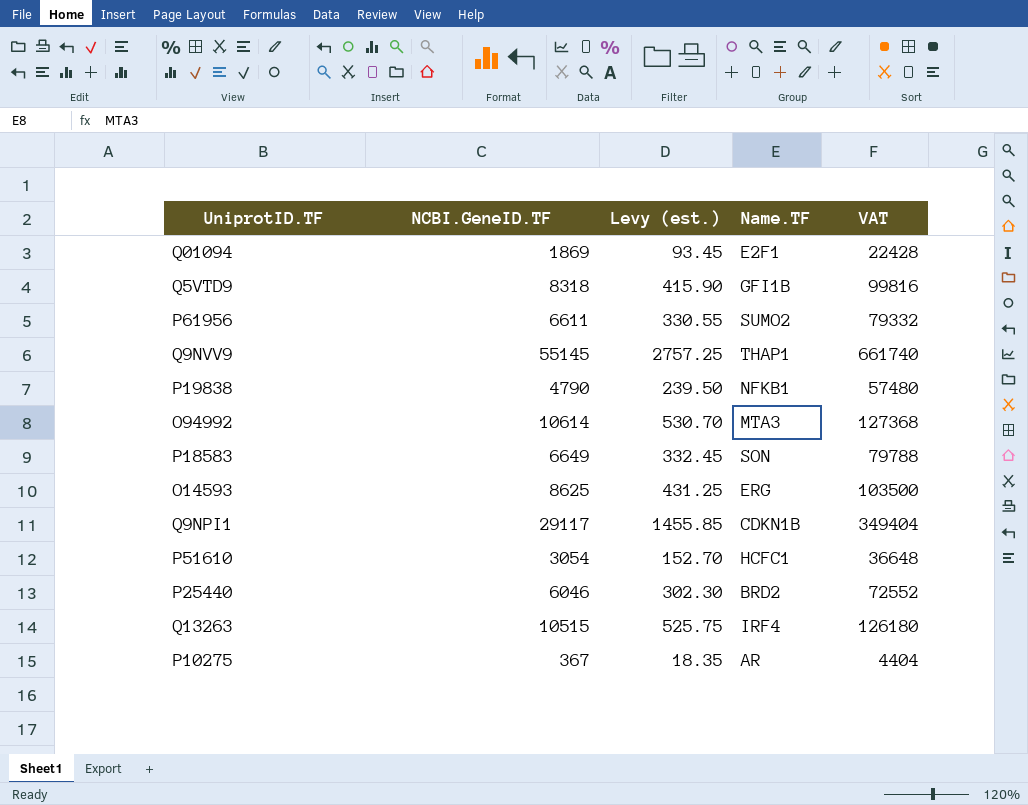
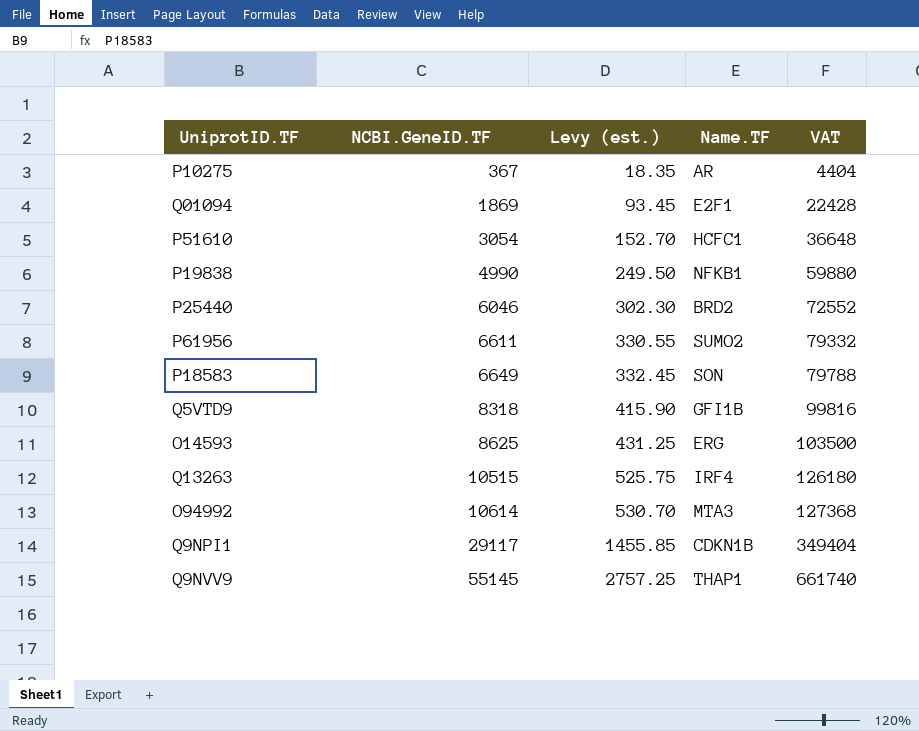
row order: none -> NCBI.GeneID.TF ascending
P19838 | NCBI.GeneID.TF: 4790 -> 4990
P19838 | Levy (est.): 239.50 -> 249.50
P19838 | VAT: 57480 -> 59880

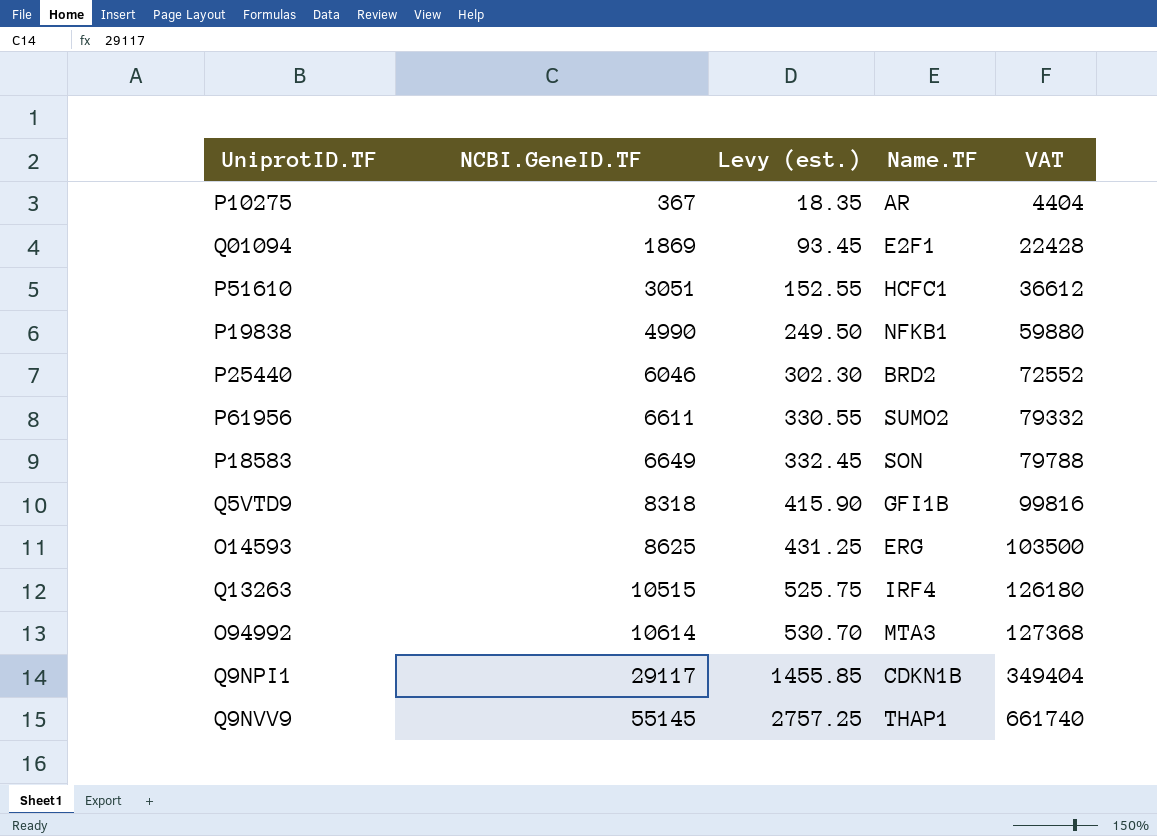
P51610 | NCBI.GeneID.TF: 3054 -> 3051
P51610 | Levy (est.): 152.70 -> 152.55
P51610 | VAT: 36648 -> 36612

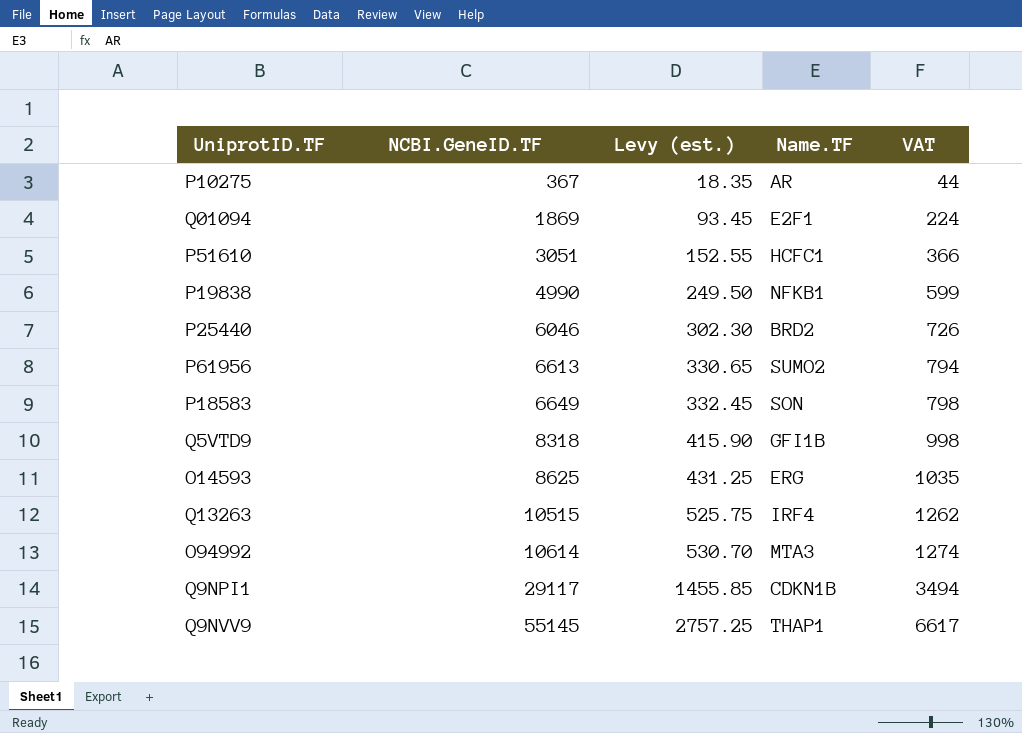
column VAT | formula: [NCBI.GeneID.TF] * 12 -> [NCBI.GeneID.TF] * 0.12
P61956 | NCBI.GeneID.TF: 6611 -> 6613
P61956 | Levy (est.): 330.55 -> 330.65

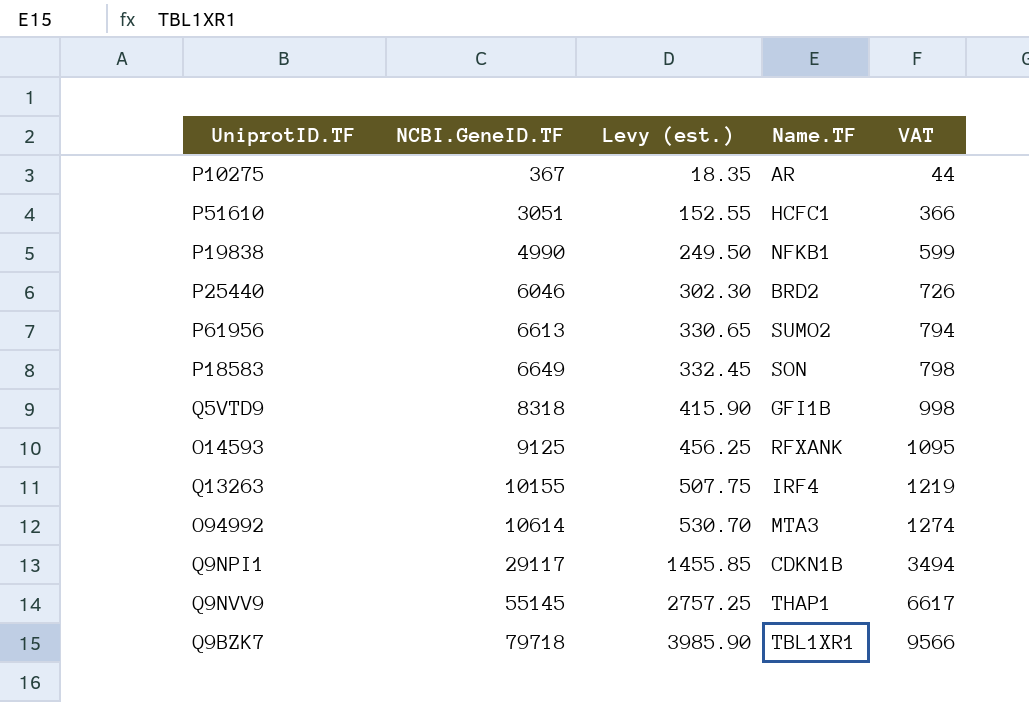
row Q01094: 1869 | 93.45 | E2F1 | 224 -> none
O14593 | NCBI.GeneID.TF: 8625 -> 9125
O14593 | Levy (est.): 431.25 -> 456.25
O14593 | Name.TF: ERG -> RFXANK
O14593 | VAT: 1035 -> 1095
Q13263 | NCBI.GeneID.TF: 10515 -> 10155
Q13263 | Levy (est.): 525.75 -> 507.75
Q13263 | VAT: 1262 -> 1219
row Q9BZK7: none -> 79718 | 3985.90 | TBL1XR1 | 9566

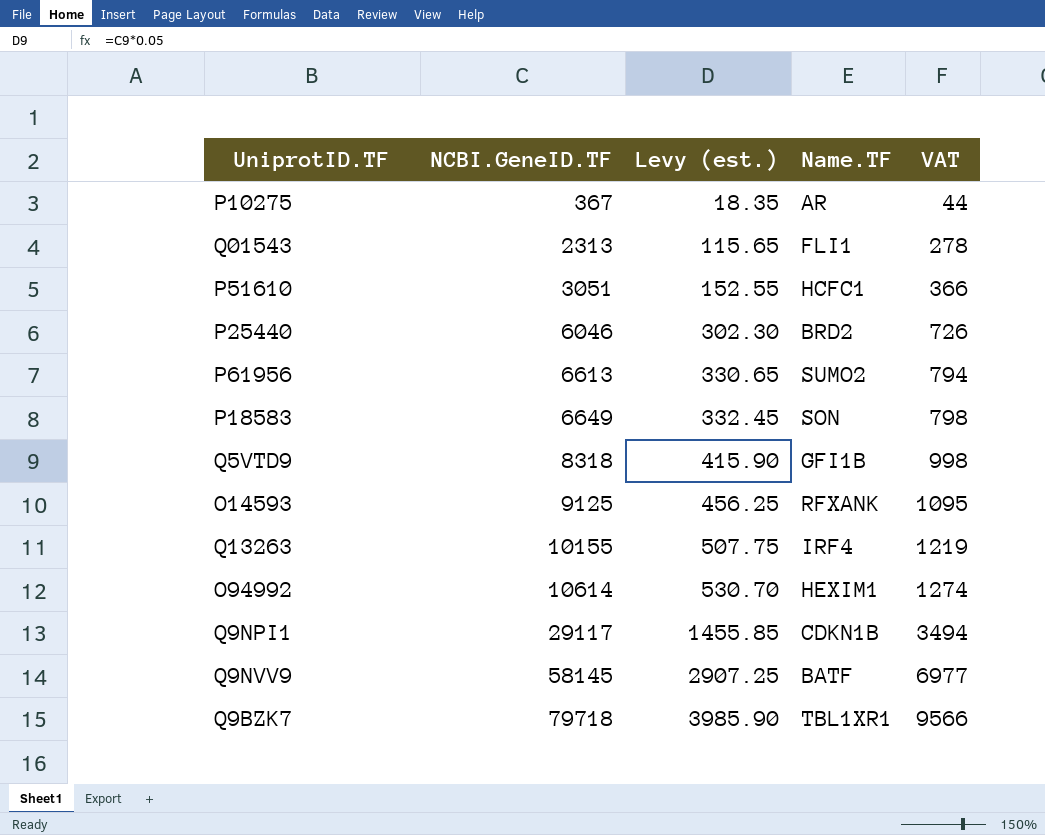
row P19838: 4990 | 249.50 | NFKB1 | 599 -> none
row Q01543: none -> 2313 | 115.65 | FLI1 | 278
O94992 | Name.TF: MTA3 -> HEXIM1
Q9NVV9 | NCBI.GeneID.TF: 55145 -> 58145
Q9NVV9 | Levy (est.): 2757.25 -> 2907.25
Q9NVV9 | Name.TF: THAP1 -> BATF
Q9NVV9 | VAT: 6617 -> 6977

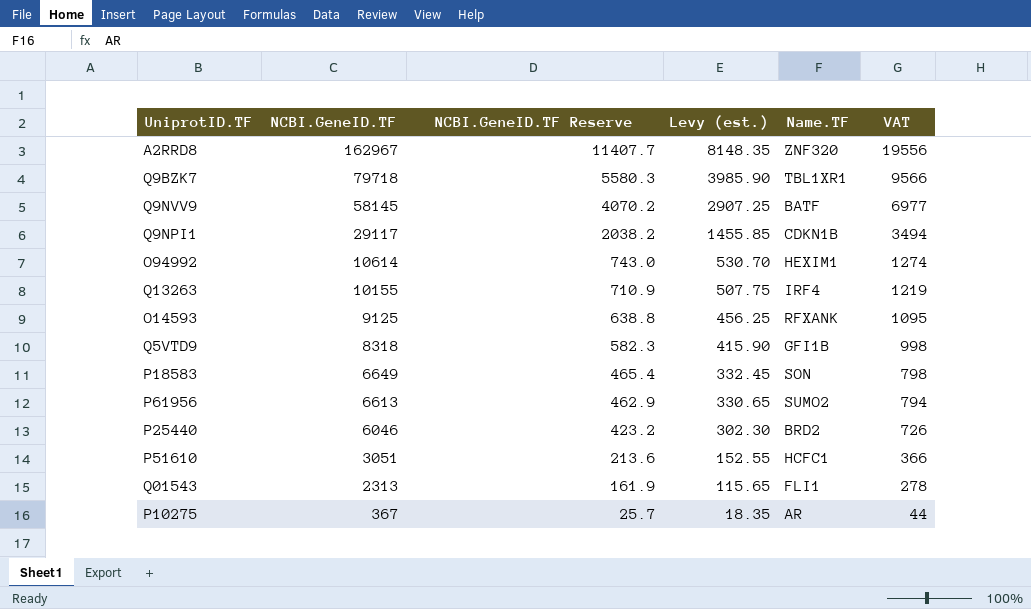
row order: NCBI.GeneID.TF ascending -> NCBI.GeneID.TF descending
column NCBI.GeneID.TF Reserve | formula: none -> [NCBI.GeneID.TF] * 0.07
row A2RRD8: none -> 162967 | 11407.7 | 8148.35 | ZNF320 | 19556

